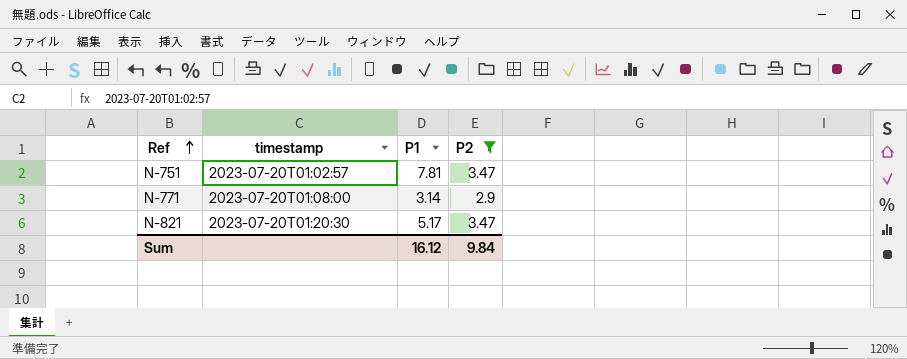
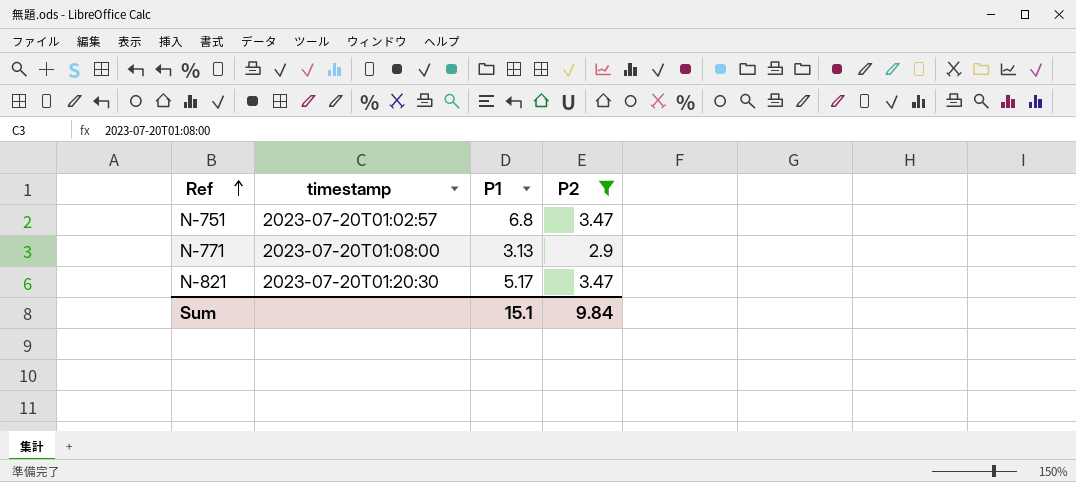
N-751 | P1: 7.81 -> 6.8
N-771 | P1: 3.14 -> 3.13
Sum | P1: 16.12 -> 15.1

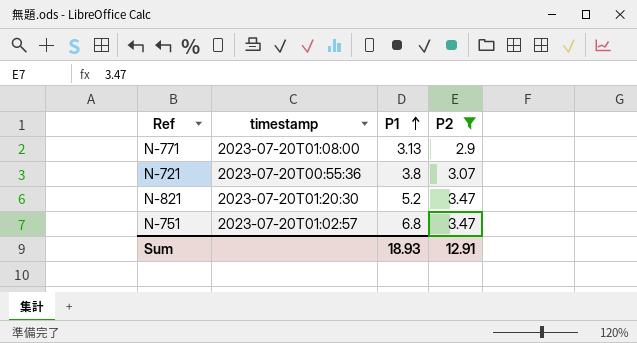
row order: Ref ascending -> P1 ascending
row N-721: none -> 2023-07-20T00:55:36 | 3.8 | 3.07
N-821 | P1: 5.17 -> 5.2
Sum | P1: 15.1 -> 18.93
Sum | P2: 9.84 -> 12.91

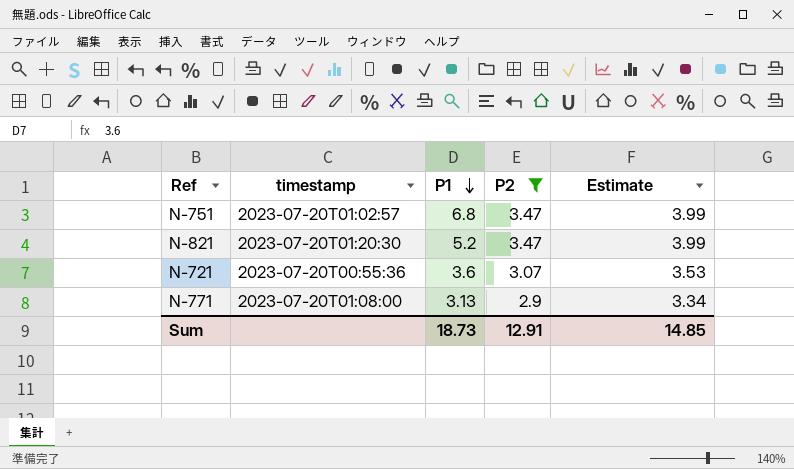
row order: P1 ascending -> P1 descending
column Estimate | formula: none -> [P2] * 1.15
N-721 | P1: 3.8 -> 3.6
Sum | P1: 18.93 -> 18.73

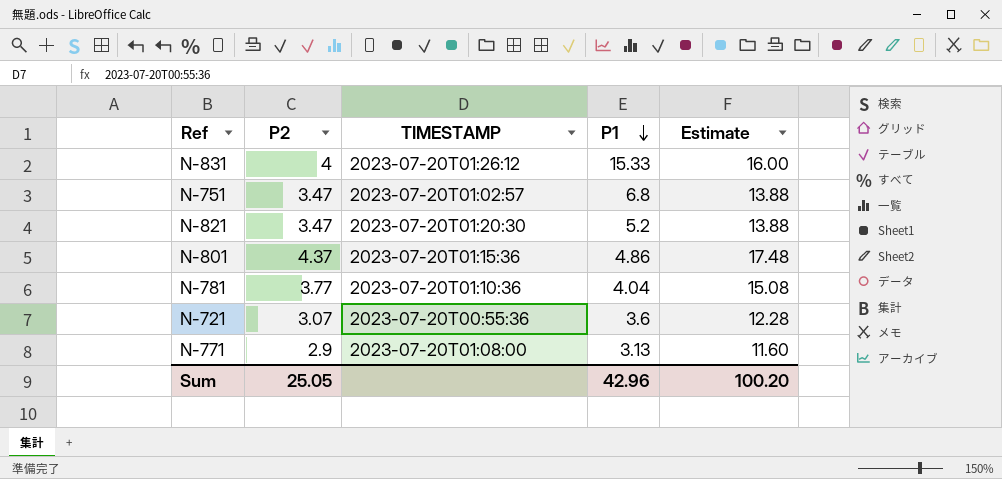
filter: P2 <= 3.47 -> none
column P2 | position: 4 -> 2
column name: timestamp -> TIMESTAMP
column Estimate | formula: [P2] * 1.15 -> [P2] * 4
Sum | P2: 12.91 -> 25.05
Sum | P1: 18.73 -> 42.96
Sum | Estimate: 14.85 -> 100.20

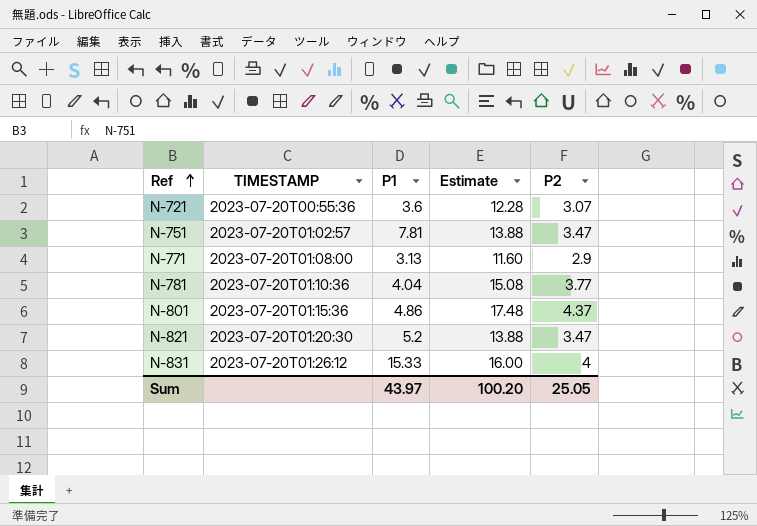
row order: P1 descending -> Ref ascending
column P2 | position: 2 -> 5
N-751 | P1: 6.8 -> 7.81
Sum | P1: 42.96 -> 43.97

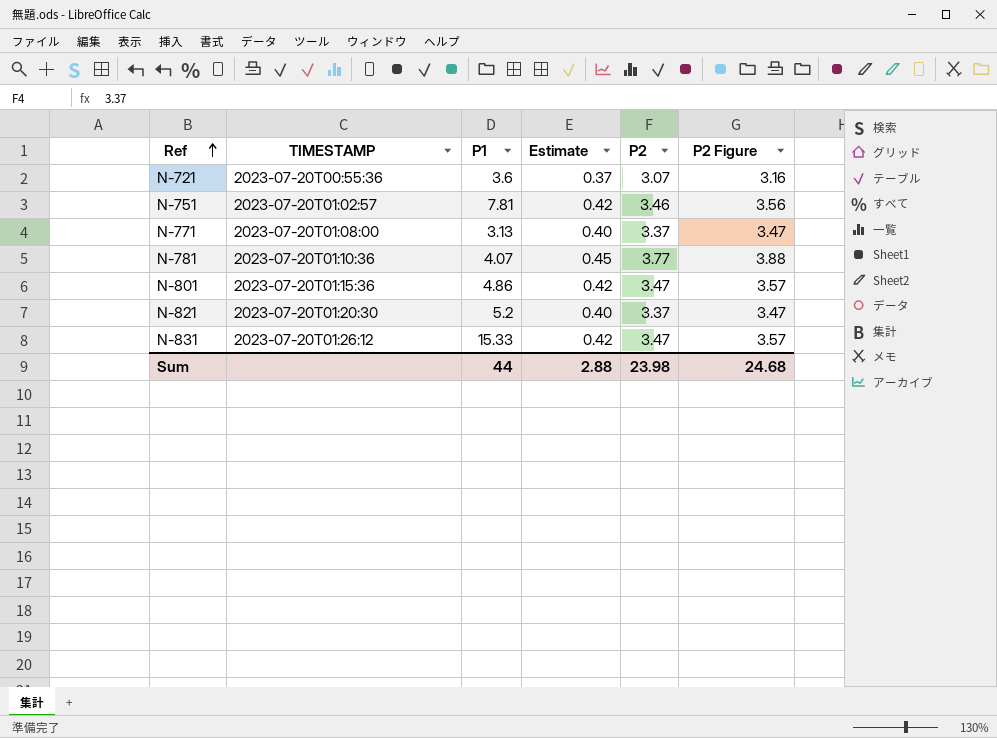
column Estimate | formula: [P2] * 4 -> [P2] * 0.12
column P2 Figure | formula: none -> [P2] * 1.03
N-751 | P2: 3.47 -> 3.46
N-771 | P2: 2.9 -> 3.37
N-781 | P1: 4.04 -> 4.07
N-801 | P2: 4.37 -> 3.47
N-821 | P2: 3.47 -> 3.37
N-831 | P2: 4 -> 3.47
Sum | P1: 43.97 -> 44
Sum | Estimate: 100.20 -> 2.88
Sum | P2: 25.05 -> 23.98

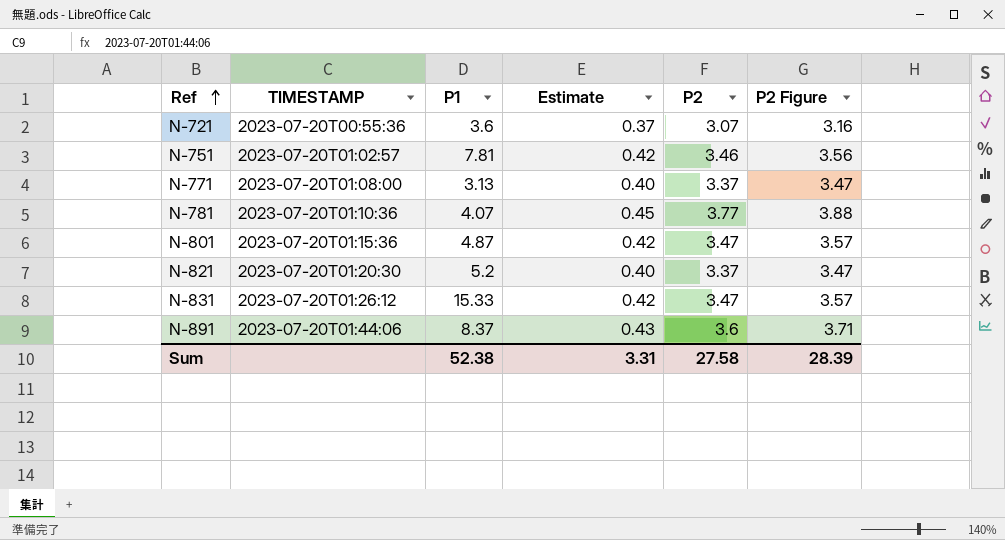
N-801 | P1: 4.86 -> 4.87
row N-891: none -> 2023-07-20T01:44:06 | 8.37 | 0.43 | 3.6 | 3.71
Sum | P1: 44 -> 52.38
Sum | Estimate: 2.88 -> 3.31
Sum | P2: 23.98 -> 27.58
Sum | P2 Figure: 24.68 -> 28.39

